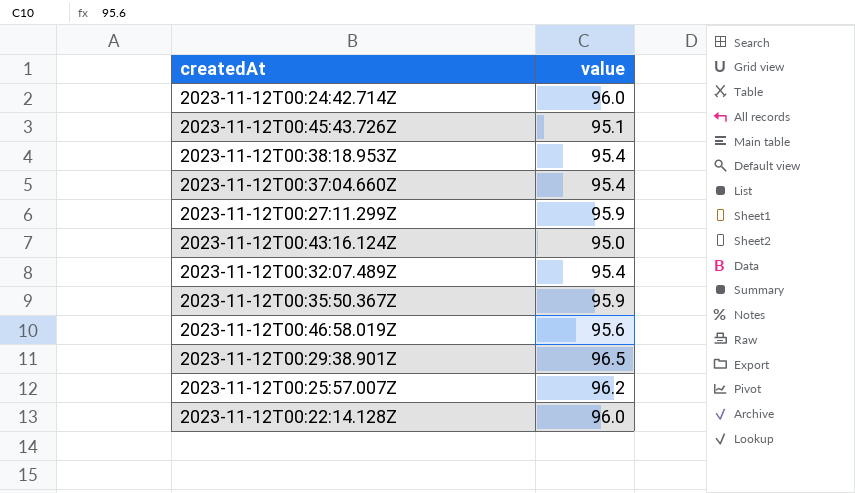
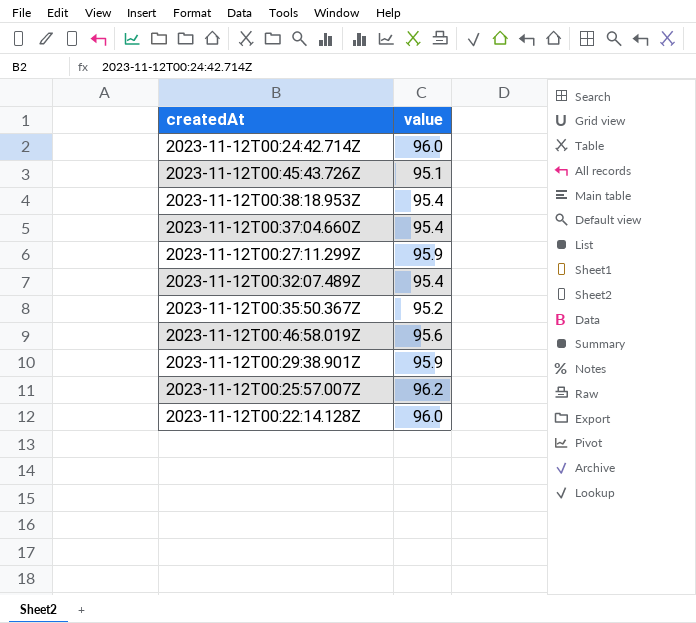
row 2023-11-12T00:43:16.124Z: 95.0 -> none
2023-11-12T00:35:50.367Z | value: 95.9 -> 95.2
2023-11-12T00:29:38.901Z | value: 96.5 -> 95.9

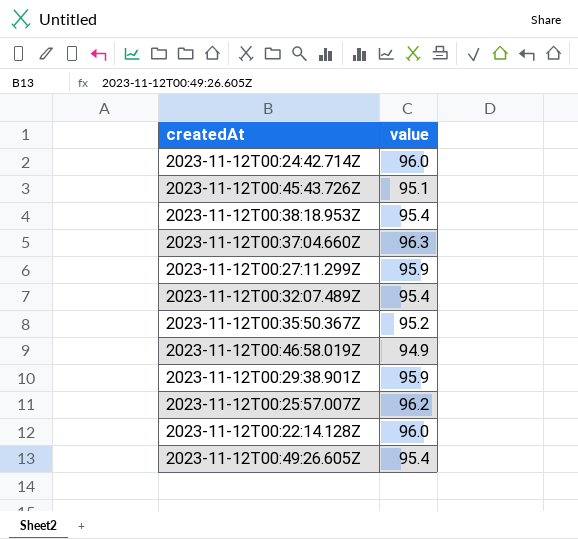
2023-11-12T00:37:04.660Z | value: 95.4 -> 96.3
2023-11-12T00:46:58.019Z | value: 95.6 -> 94.9
row 2023-11-12T00:49:26.605Z: none -> 95.4

